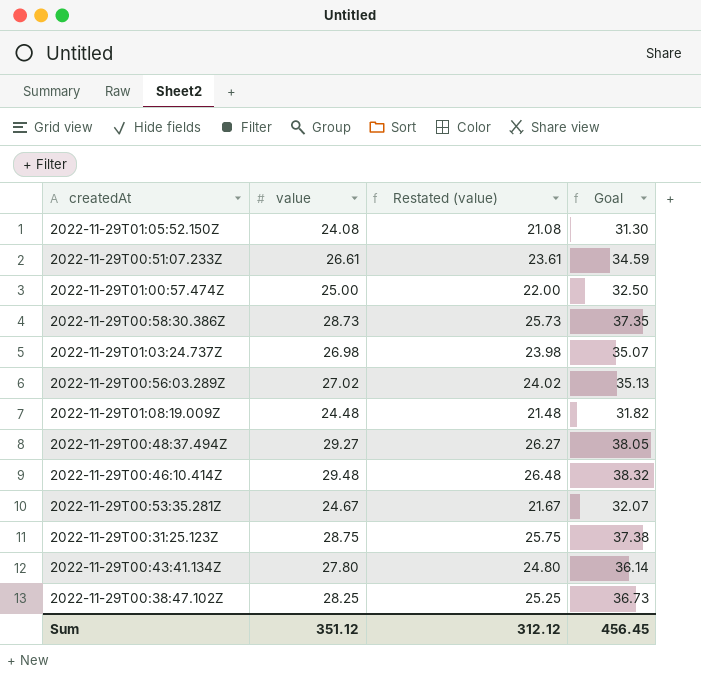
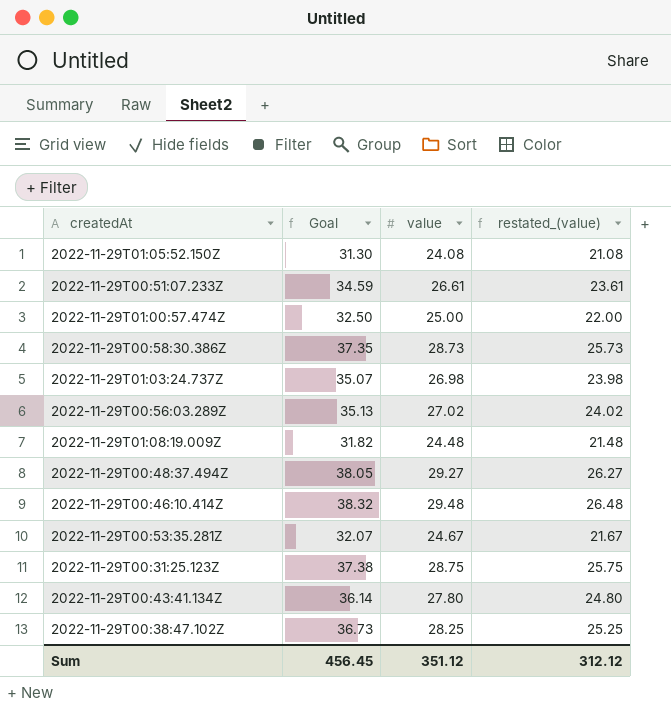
column Goal | position: 4 -> 2
column name: Restated (value) -> restated_(value)

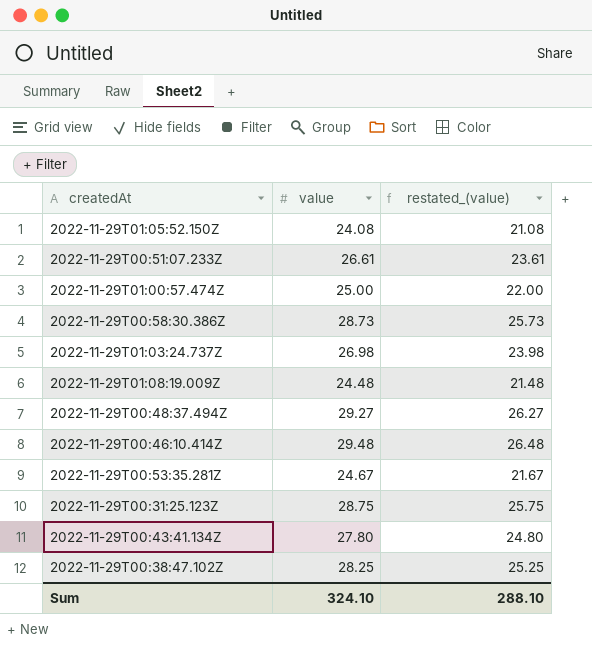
column Goal | formula: [value] * 1.3 -> none
row 2022-11-29T00:56:03.289Z: 35.13 | 27.02 | 24.02 -> none
Sum | value: 351.12 -> 324.10
Sum | restated_(value): 312.12 -> 288.10

